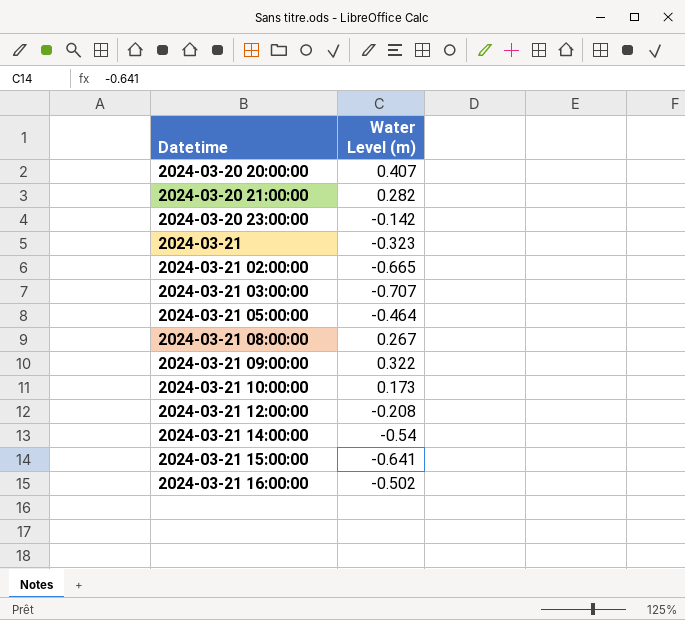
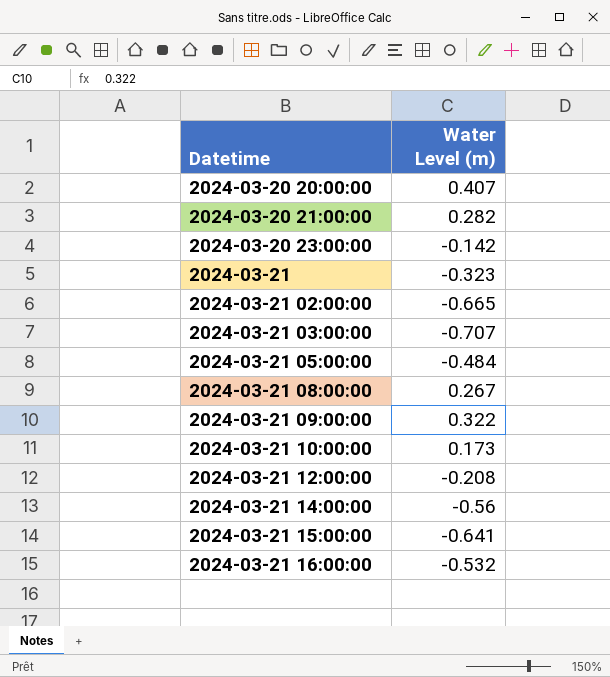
2024-03-21 05:00:00 | Water Level (m): -0.464 -> -0.484
2024-03-21 14:00:00 | Water Level (m): -0.54 -> -0.56
2024-03-21 16:00:00 | Water Level (m): -0.502 -> -0.532

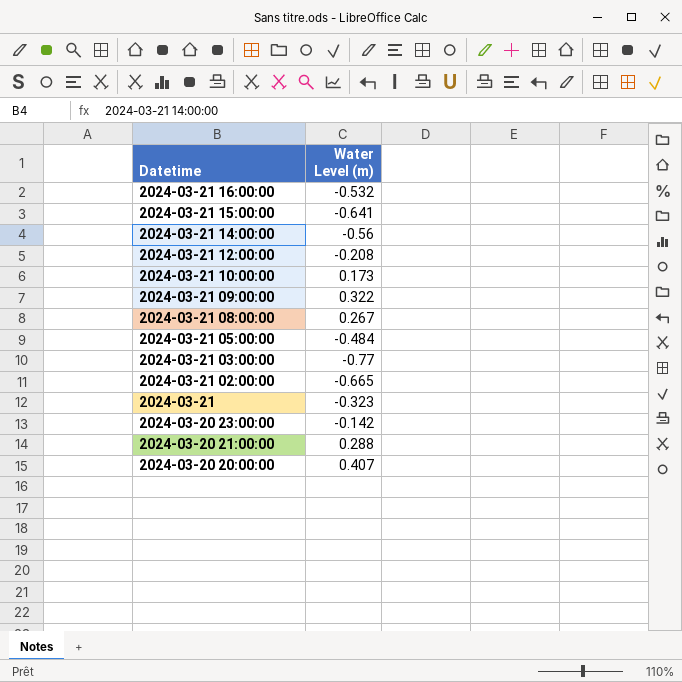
row order: Datetime ascending -> Datetime descending
2024-03-21 03:00:00 | Water Level (m): -0.707 -> -0.77
2024-03-20 21:00:00 | Water Level (m): 0.282 -> 0.288

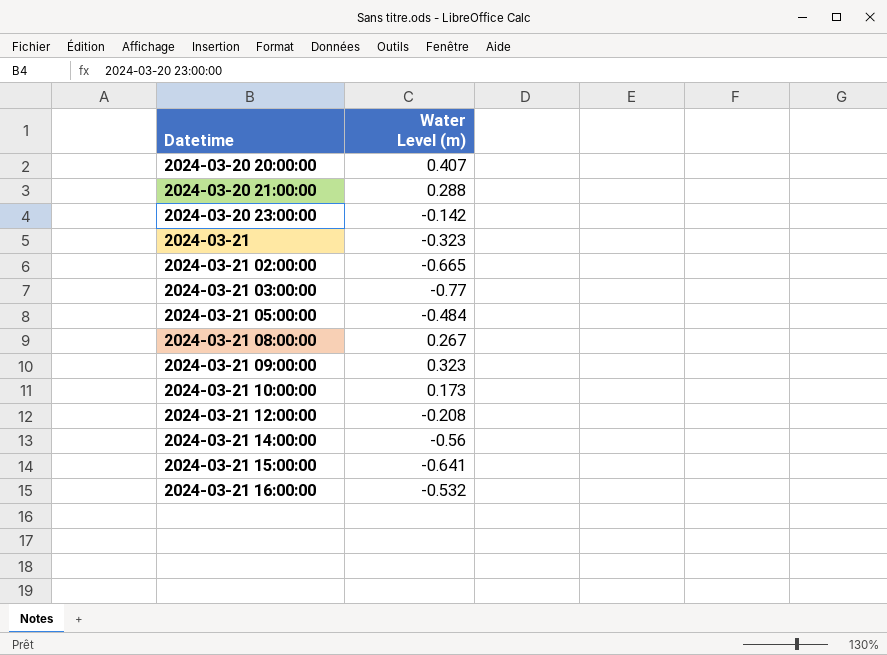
row order: Datetime descending -> Datetime ascending
2024-03-21 09:00:00 | Water Level (m): 0.322 -> 0.323

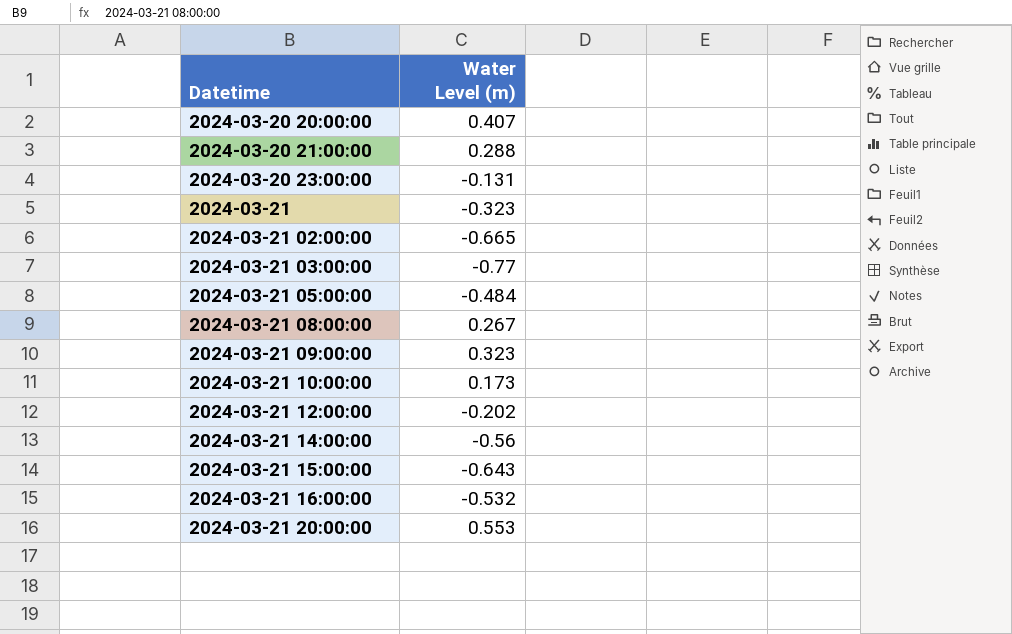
2024-03-20 23:00:00 | Water Level (m): -0.142 -> -0.131
2024-03-21 12:00:00 | Water Level (m): -0.208 -> -0.202
2024-03-21 15:00:00 | Water Level (m): -0.641 -> -0.643
row 2024-03-21 20:00:00: none -> 0.553

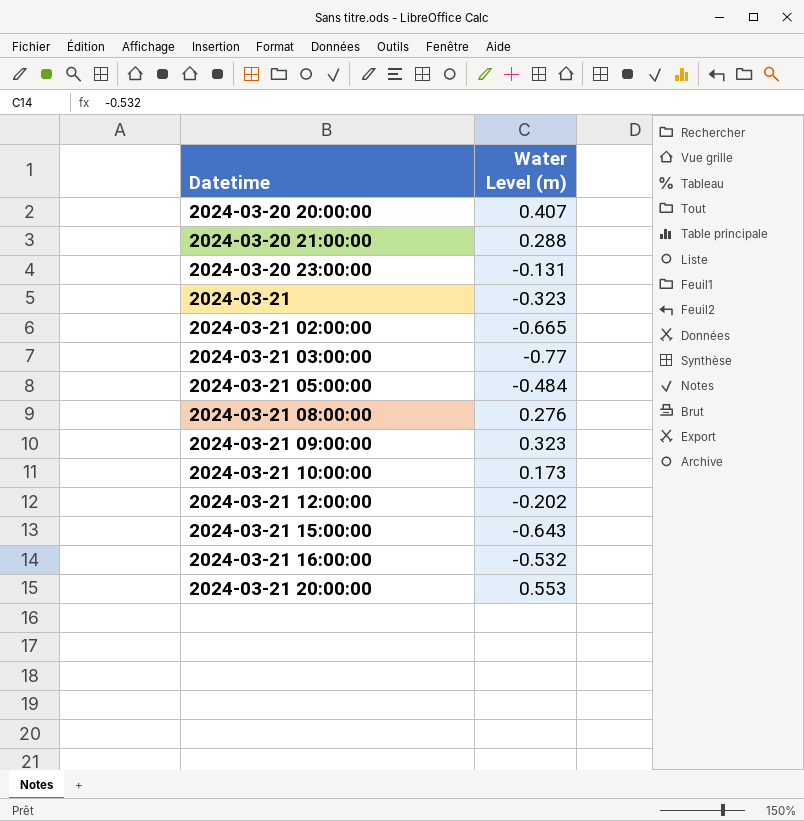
row 2024-03-21 14:00:00: -0.56 -> none
2024-03-21 08:00:00 | Water Level (m): 0.267 -> 0.276

